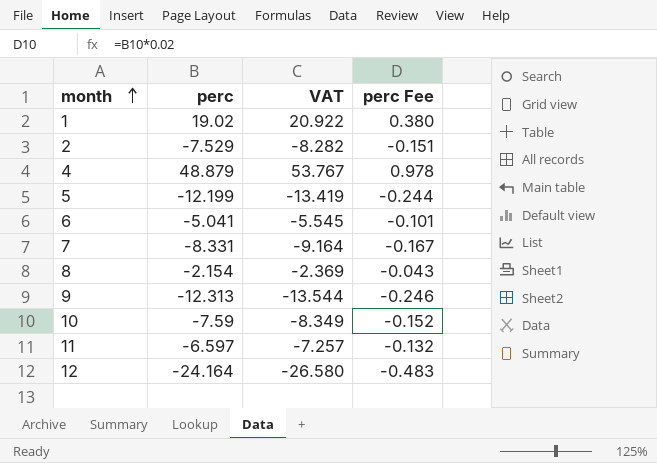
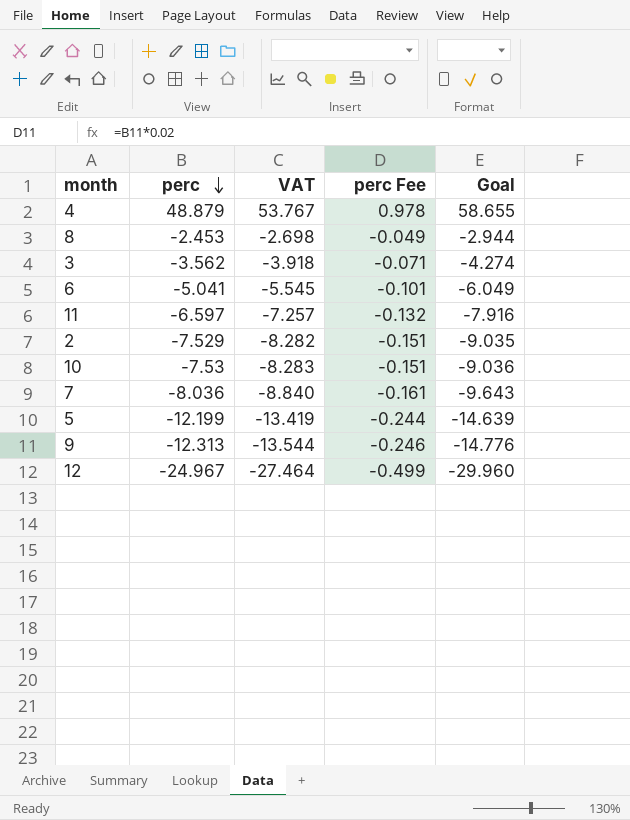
row order: month ascending -> perc descending
column Goal | formula: none -> [perc] * 1.2
row 1: 19.02 | 20.922 | 0.380 -> none
8 | perc: -2.154 -> -2.453
8 | VAT: -2.369 -> -2.698
8 | perc Fee: -0.043 -> -0.049
row 3: none -> -3.562 | -3.918 | -0.071 | -4.274
10 | perc: -7.59 -> -7.53
10 | VAT: -8.349 -> -8.283
10 | perc Fee: -0.152 -> -0.151
7 | perc: -8.331 -> -8.036
7 | VAT: -9.164 -> -8.840
7 | perc Fee: -0.167 -> -0.161
12 | perc: -24.164 -> -24.967
12 | VAT: -26.580 -> -27.464
12 | perc Fee: -0.483 -> -0.499

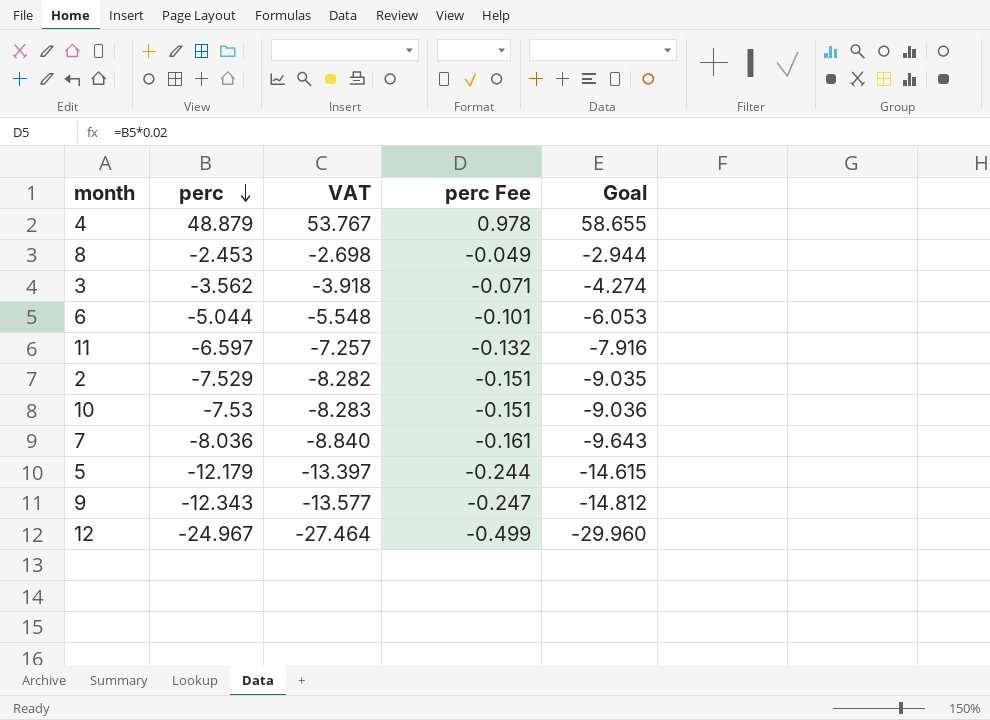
6 | perc: -5.041 -> -5.044
6 | VAT: -5.545 -> -5.548
6 | Goal: -6.049 -> -6.053
5 | perc: -12.199 -> -12.179
5 | VAT: -13.419 -> -13.397
5 | Goal: -14.639 -> -14.615
9 | perc: -12.313 -> -12.343
9 | VAT: -13.544 -> -13.577
9 | perc Fee: -0.246 -> -0.247
9 | Goal: -14.776 -> -14.812

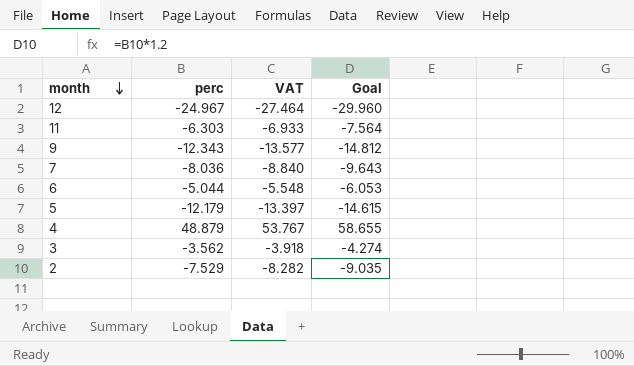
row order: perc descending -> month descending
column perc Fee | formula: [perc] * 0.02 -> none
row 8: -2.453 | -2.698 | -0.049 | -2.944 -> none
row 10: -7.53 | -8.283 | -0.151 | -9.036 -> none
11 | perc: -6.597 -> -6.303
11 | VAT: -7.257 -> -6.933
11 | Goal: -7.916 -> -7.564

